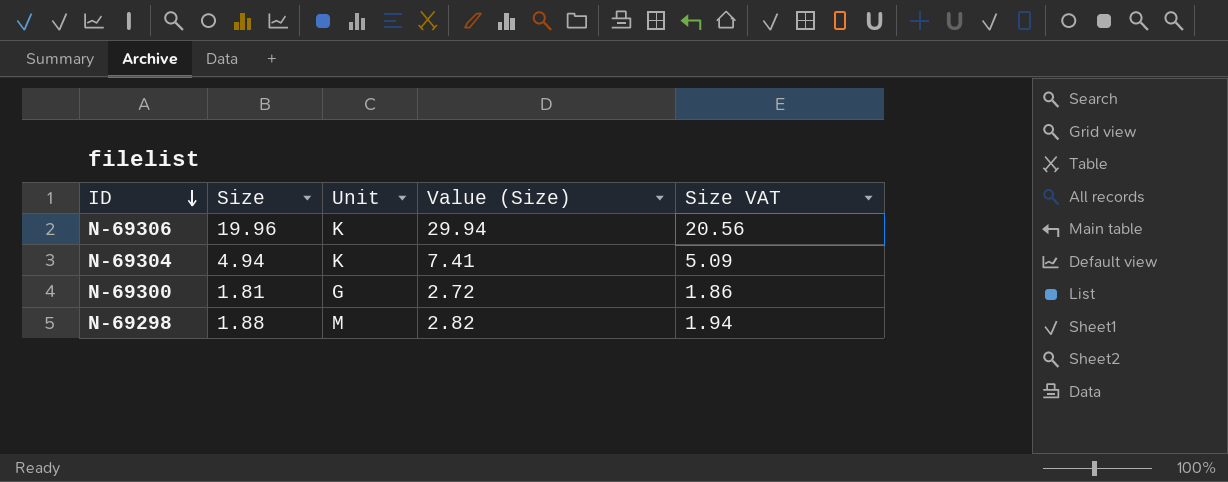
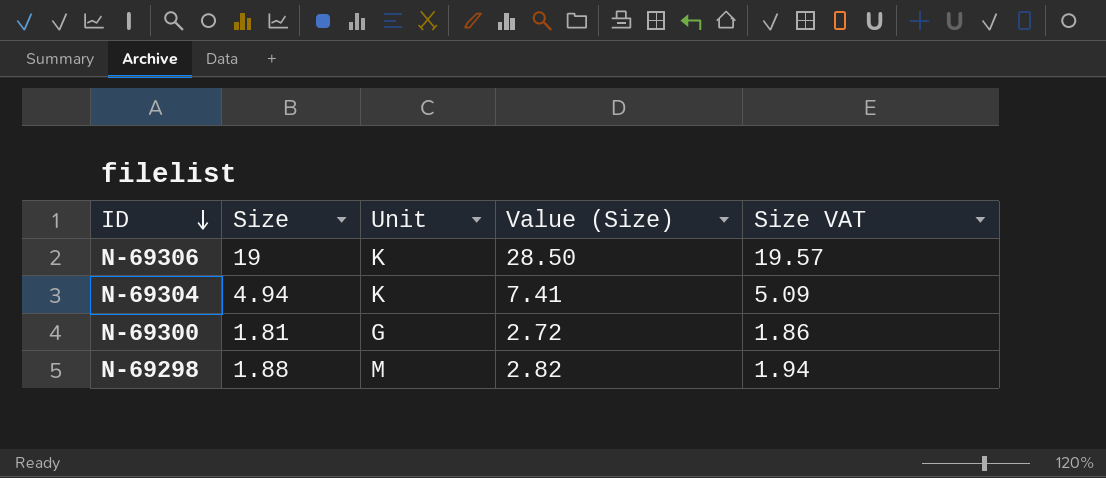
N-69306 | Size: 19.96 -> 19
N-69306 | Value (Size): 29.94 -> 28.50
N-69306 | Size VAT: 20.56 -> 19.57

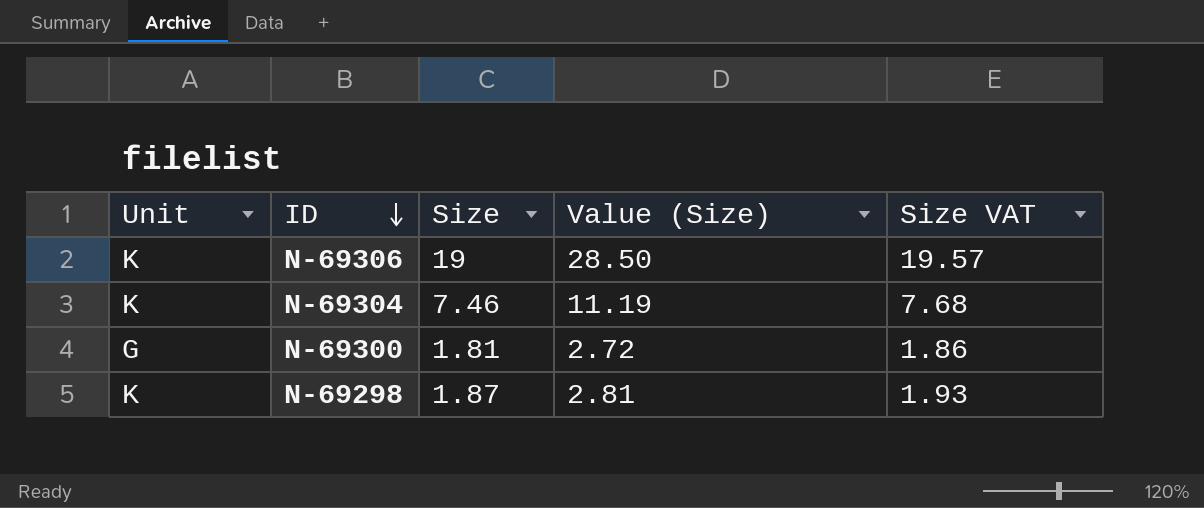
column Unit | position: 3 -> 1
N-69304 | Size: 4.94 -> 7.46
N-69304 | Value (Size): 7.41 -> 11.19
N-69304 | Size VAT: 5.09 -> 7.68
N-69298 | Unit: M -> K
N-69298 | Size: 1.88 -> 1.87
N-69298 | Value (Size): 2.82 -> 2.81
N-69298 | Size VAT: 1.94 -> 1.93

